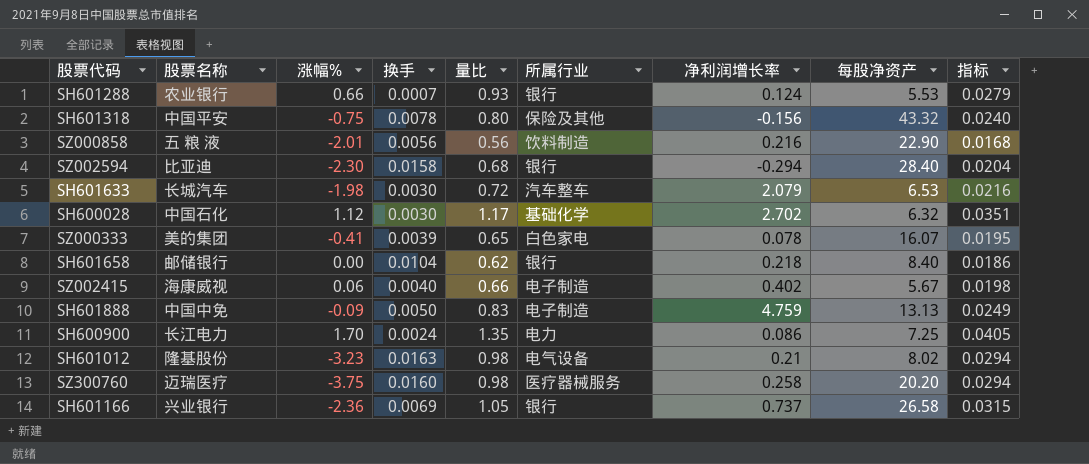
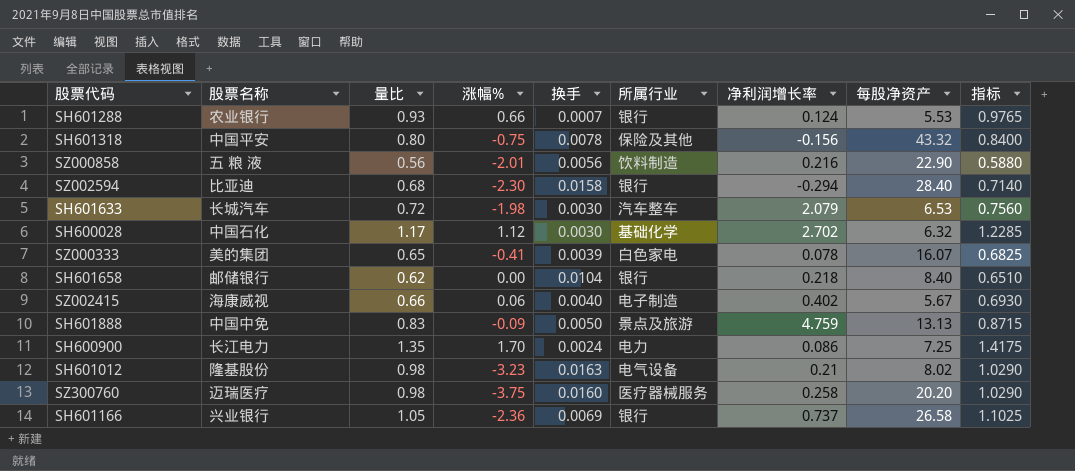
column 量比 | position: 5 -> 3
column 指标 | formula: [量比] * 0.03 -> [量比] * 1.05
SH601888 | 所属行业: 电子制造 -> 景点及旅游

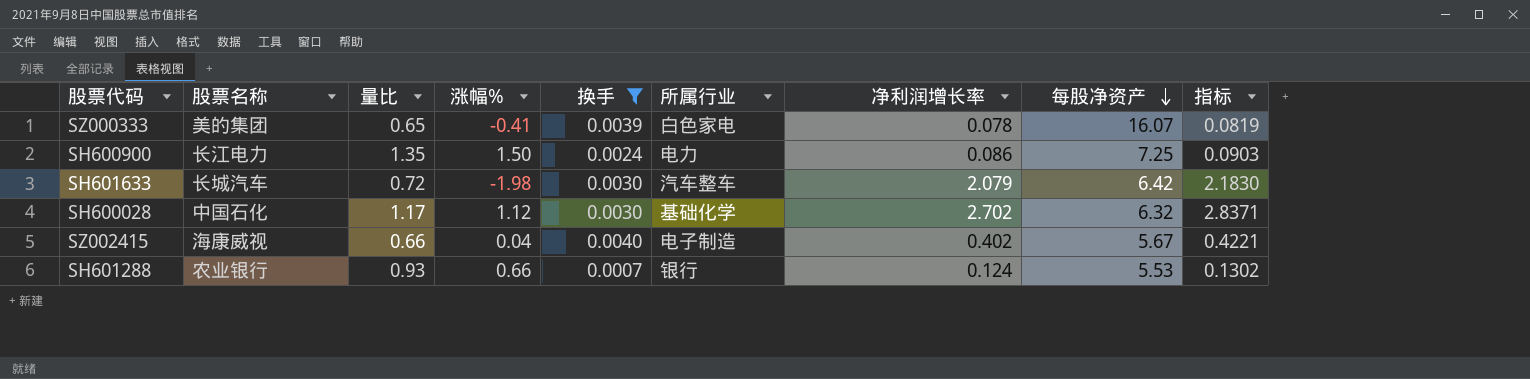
filter: none -> 换手 <= 0.0040
row order: none -> 每股净资产 descending
column 指标 | formula: [量比] * 1.05 -> [净利润增长率] * 1.05
SH600900 | 涨幅%: 1.70 -> 1.50
SH601633 | 每股净资产: 6.53 -> 6.42
SZ002415 | 涨幅%: 0.06 -> 0.04

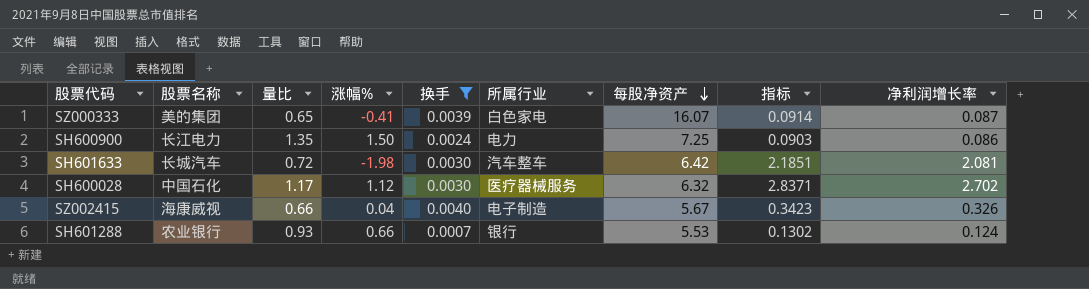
column 净利润增长率 | position: 7 -> 9
SZ000333 | 指标: 0.0819 -> 0.0914
SZ000333 | 净利润增长率: 0.078 -> 0.087
SH601633 | 指标: 2.1830 -> 2.1851
SH601633 | 净利润增长率: 2.079 -> 2.081
SH600028 | 所属行业: 基础化学 -> 医疗器械服务
SZ002415 | 指标: 0.4221 -> 0.3423
SZ002415 | 净利润增长率: 0.402 -> 0.326

